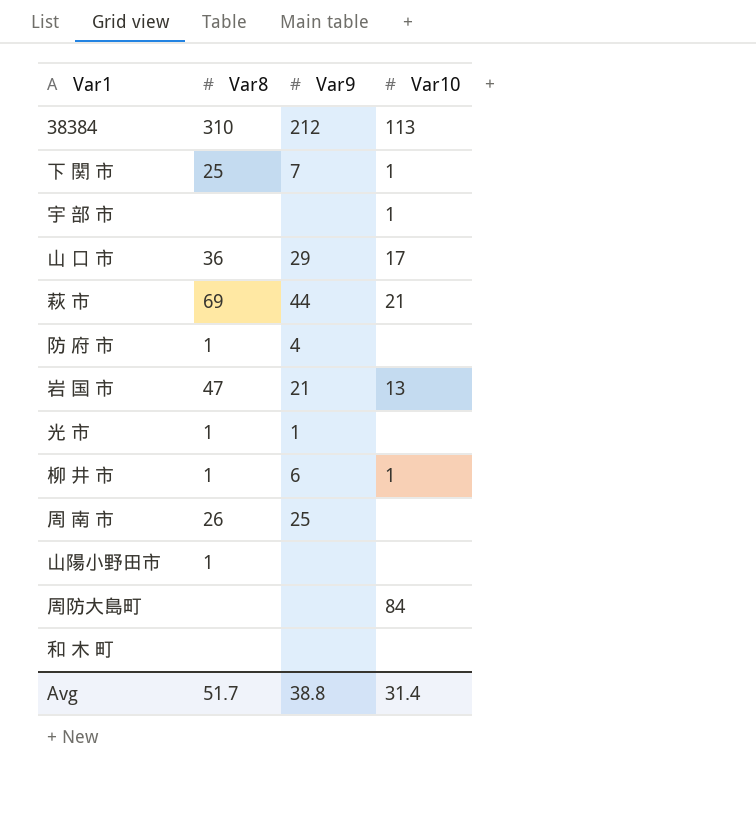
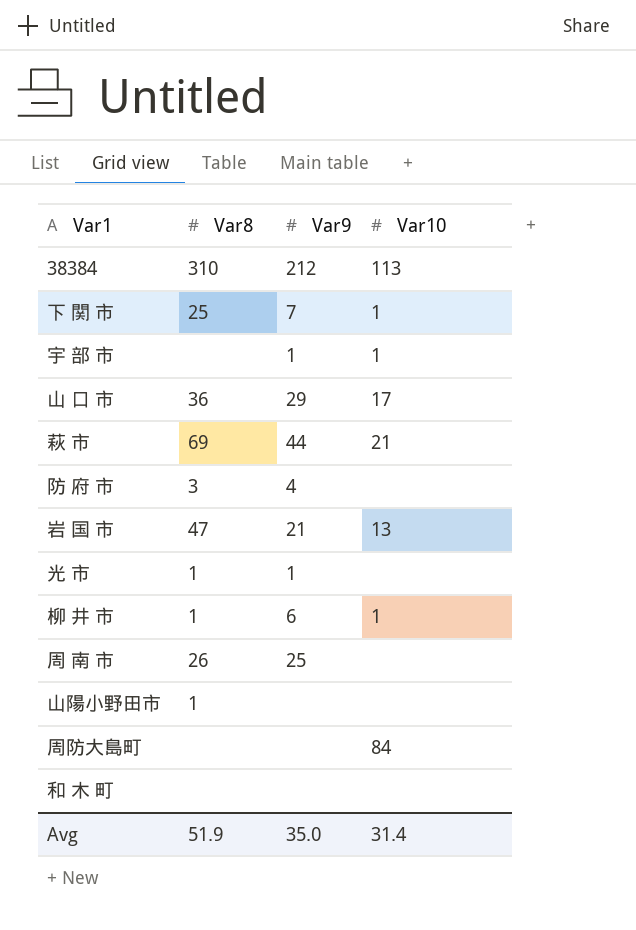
宇 部 市 | Var9: none -> 1
防 府 市 | Var8: 1 -> 3
Avg | Var8: 51.7 -> 51.9
Avg | Var9: 38.8 -> 35.0

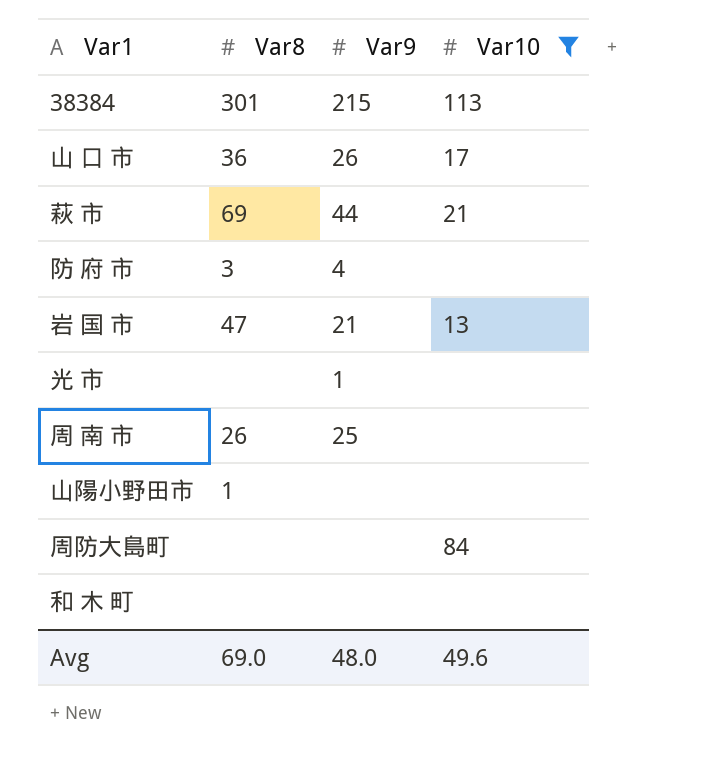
filter: none -> Var10 != 1
38384 | Var8: 310 -> 301
38384 | Var9: 212 -> 215
山 口 市 | Var9: 29 -> 26
光 市 | Var8: 1 -> none
Avg | Var8: 51.9 -> 69.0
Avg | Var9: 35.0 -> 48.0
Avg | Var10: 31.4 -> 49.6

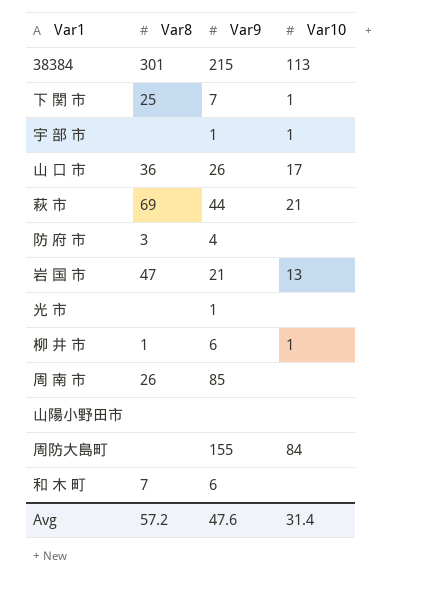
filter: Var10 != 1 -> none
周 南 市 | Var9: 25 -> 85
山陽小野田市 | Var8: 1 -> none
周防大島町 | Var9: none -> 155
和 木 町 | Var8: none -> 7
和 木 町 | Var9: none -> 6
Avg | Var8: 69.0 -> 57.2
Avg | Var9: 48.0 -> 47.6
Avg | Var10: 49.6 -> 31.4

